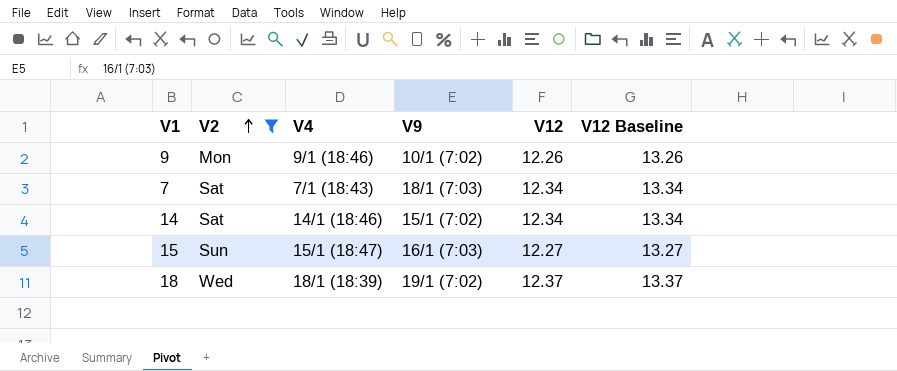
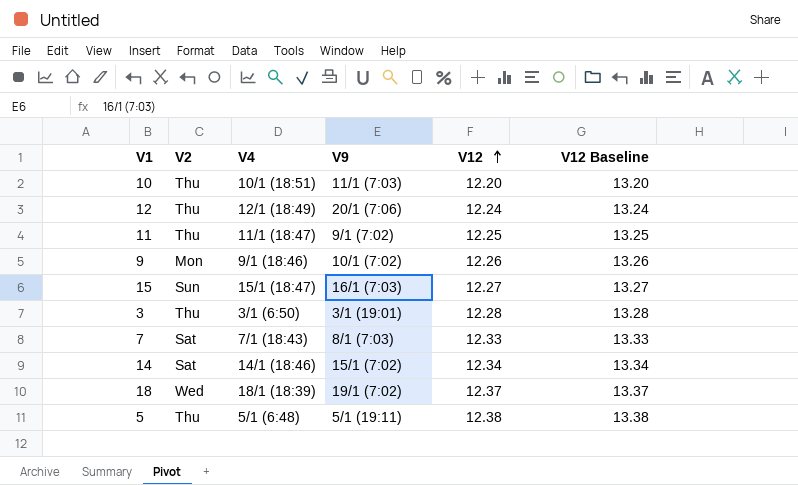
filter: V2 != Thu -> none
row order: V2 ascending -> V12 ascending
7 | V9: 18/1 (7:03) -> 8/1 (7:03)
7 | V12: 12.34 -> 12.33
7 | V12 Baseline: 13.34 -> 13.33

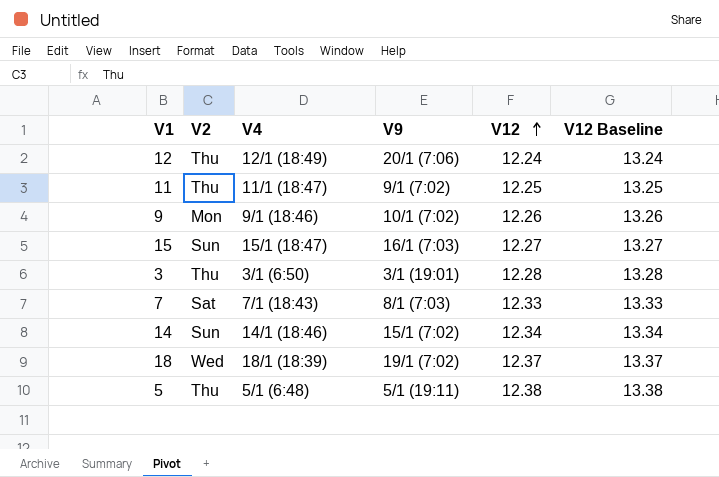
row 10: Thu | 10/1 (18:51) | 11/1 (7:03) | 12.20 | 13.20 -> none
14 | V2: Sat -> Sun

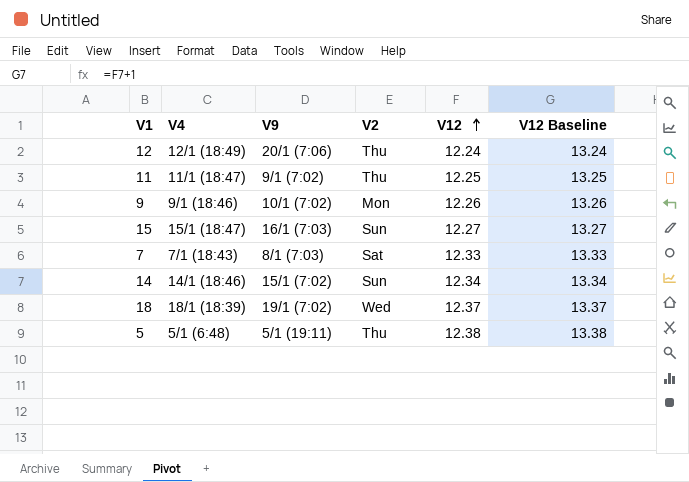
column V2 | position: 2 -> 4
row 3: Thu | 3/1 (6:50) | 3/1 (19:01) | 12.28 | 13.28 -> none

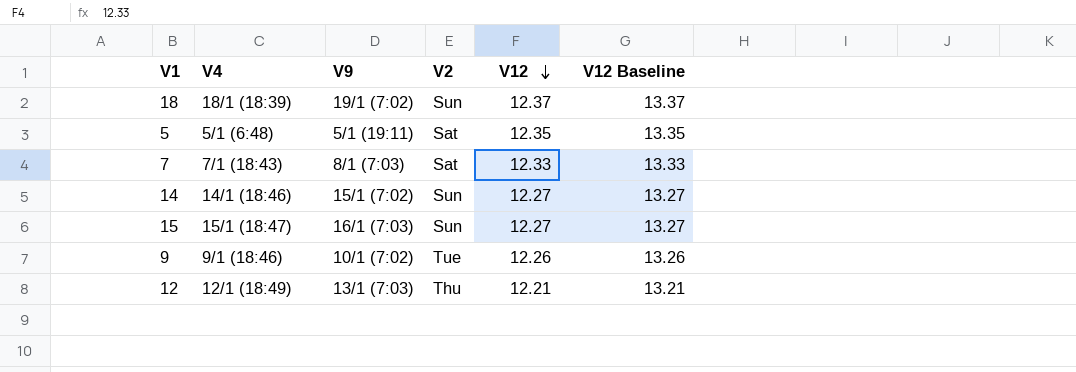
row order: V12 ascending -> V12 descending
row 11: 11/1 (18:47) | 9/1 (7:02) | Thu | 12.25 | 13.25 -> none
18 | V2: Wed -> Sun
5 | V2: Thu -> Sat
5 | V12: 12.38 -> 12.35
5 | V12 Baseline: 13.38 -> 13.35
14 | V12: 12.34 -> 12.27
14 | V12 Baseline: 13.34 -> 13.27
9 | V2: Mon -> Tue
12 | V9: 20/1 (7:06) -> 13/1 (7:03)
12 | V12: 12.24 -> 12.21
12 | V12 Baseline: 13.24 -> 13.21

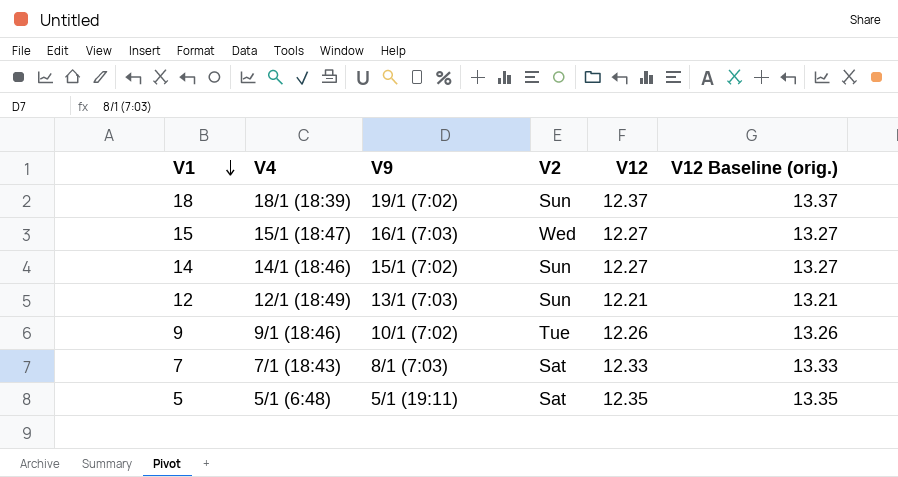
row order: V12 descending -> V1 descending
column name: V12 Baseline -> V12 Baseline (orig.)
15 | V2: Sun -> Wed
12 | V2: Thu -> Sun

